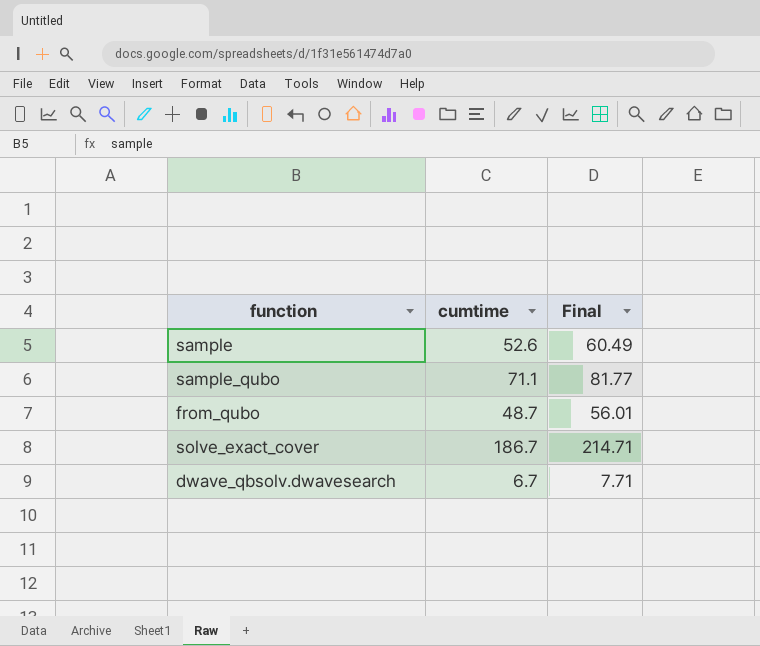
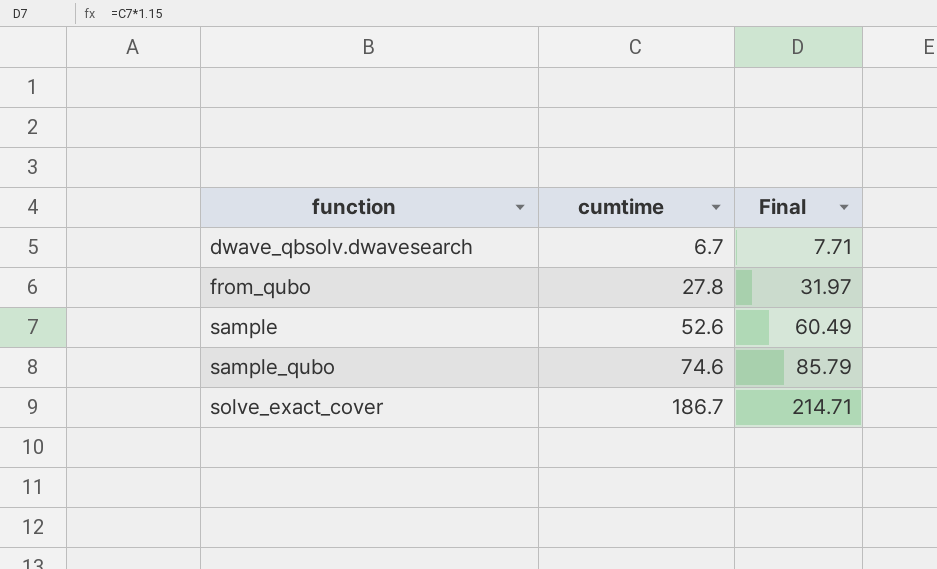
row order: none -> function ascending
from_qubo | cumtime: 48.7 -> 27.8
from_qubo | Final: 56.01 -> 31.97
sample_qubo | cumtime: 71.1 -> 74.6
sample_qubo | Final: 81.77 -> 85.79

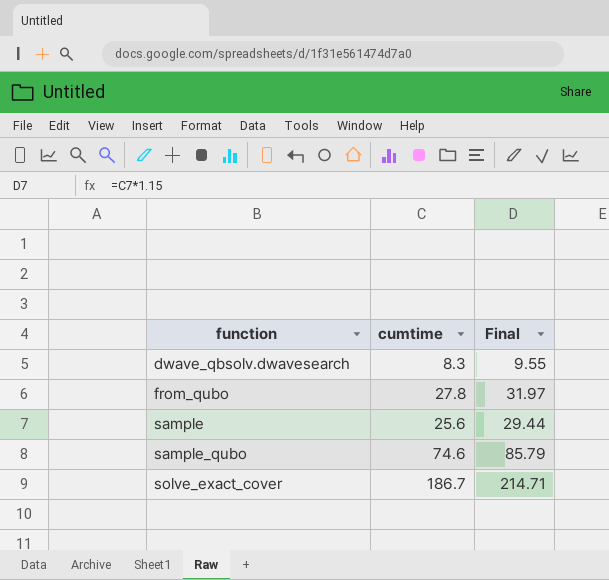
dwave_qbsolv.dwavesearch | cumtime: 6.7 -> 8.3
dwave_qbsolv.dwavesearch | Final: 7.71 -> 9.55
sample | cumtime: 52.6 -> 25.6
sample | Final: 60.49 -> 29.44

